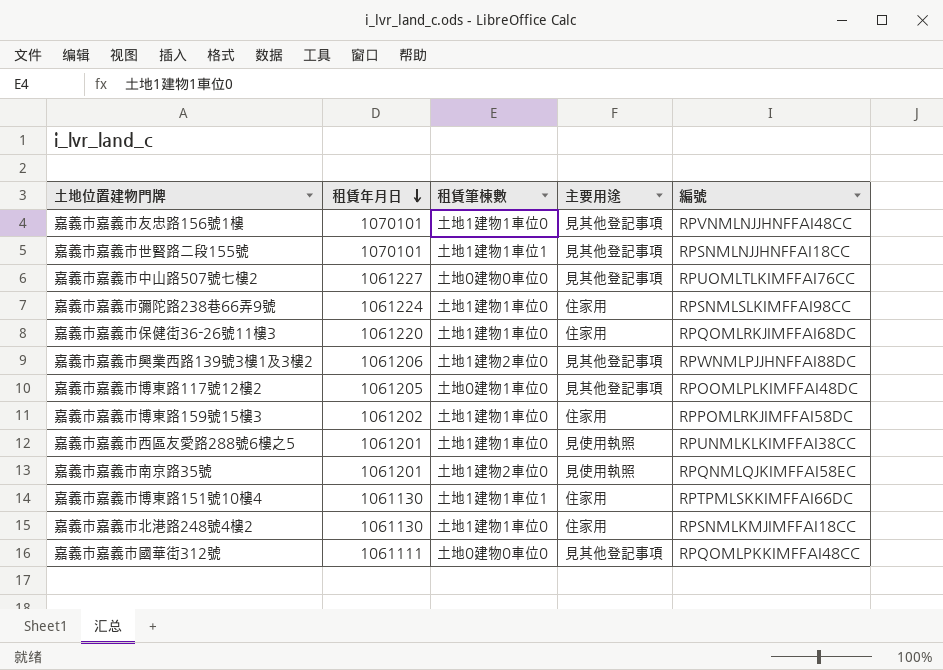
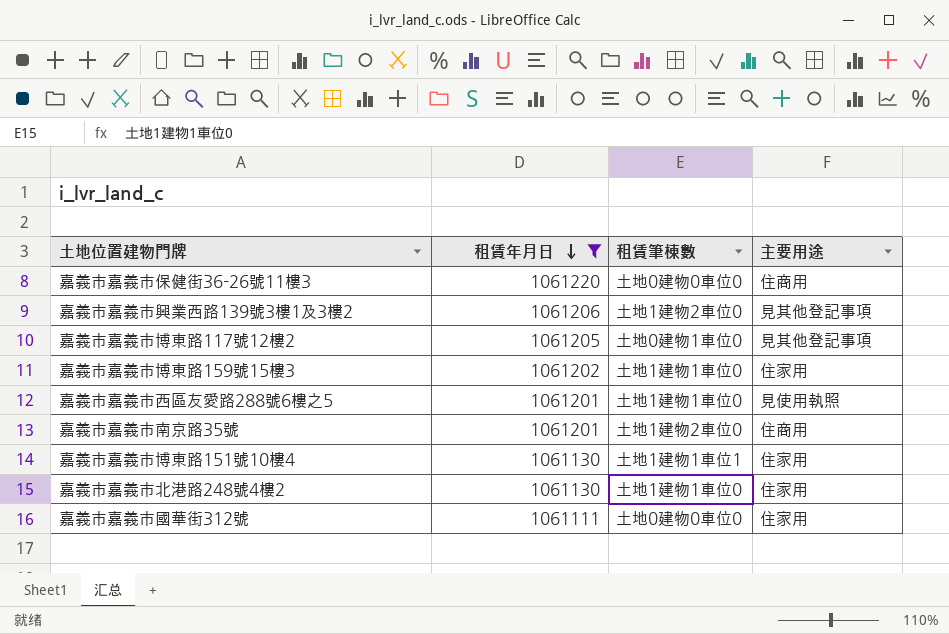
filter: none -> 租賃年月日 <= 1061220
column 編號 | position: 5 -> none
嘉義市嘉義市保健街36-26號11樓3 | 租賃筆棟數: 土地1建物1車位0 -> 土地0建物0車位0
嘉義市嘉義市保健街36-26號11樓3 | 主要用途: 住家用 -> 住商用
嘉義市嘉義市南京路35號 | 主要用途: 見使用執照 -> 住商用
嘉義市嘉義市國華街312號 | 主要用途: 見其他登記事項 -> 住家用

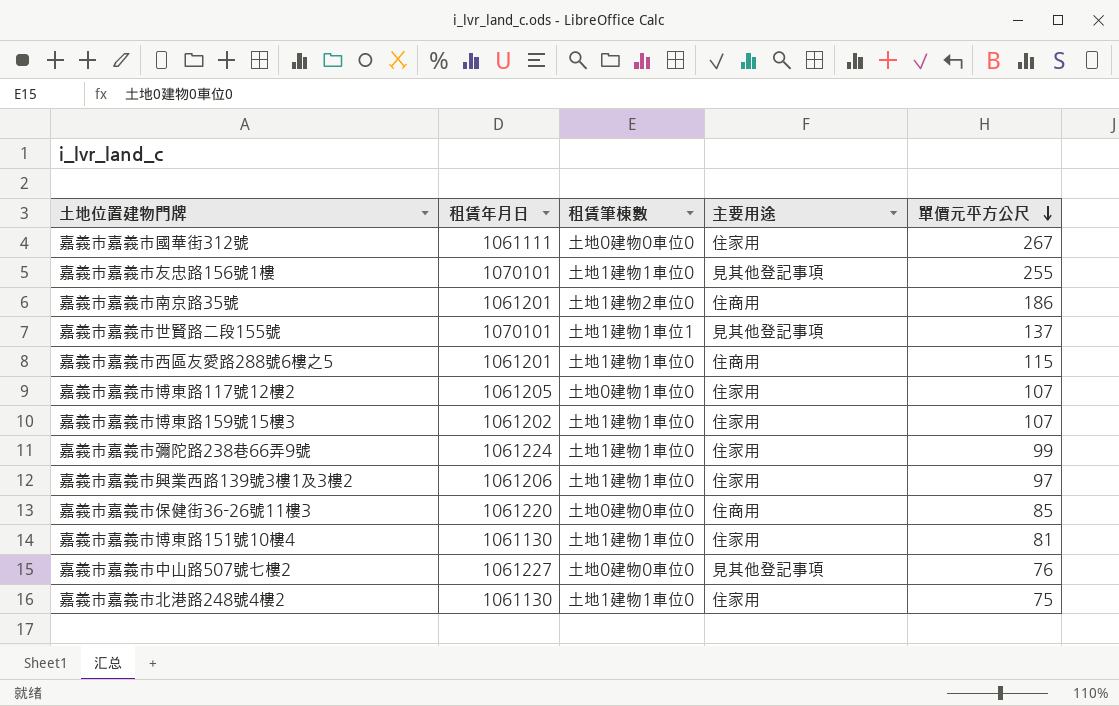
filter: 租賃年月日 <= 1061220 -> none
row order: 租賃年月日 descending -> 單價元平方公尺 descending
column 單價元平方公尺 | position: none -> 5
嘉義市嘉義市西區友愛路288號6樓之5 | 主要用途: 見使用執照 -> 住商用
嘉義市嘉義市博東路117號12樓2 | 主要用途: 見其他登記事項 -> 住家用
嘉義市嘉義市興業西路139號3樓1及3樓2 | 租賃筆棟數: 土地1建物2車位0 -> 土地1建物1車位0
嘉義市嘉義市興業西路139號3樓1及3樓2 | 主要用途: 見其他登記事項 -> 住家用
嘉義市嘉義市博東路151號10樓4 | 租賃筆棟數: 土地1建物1車位1 -> 土地1建物1車位0

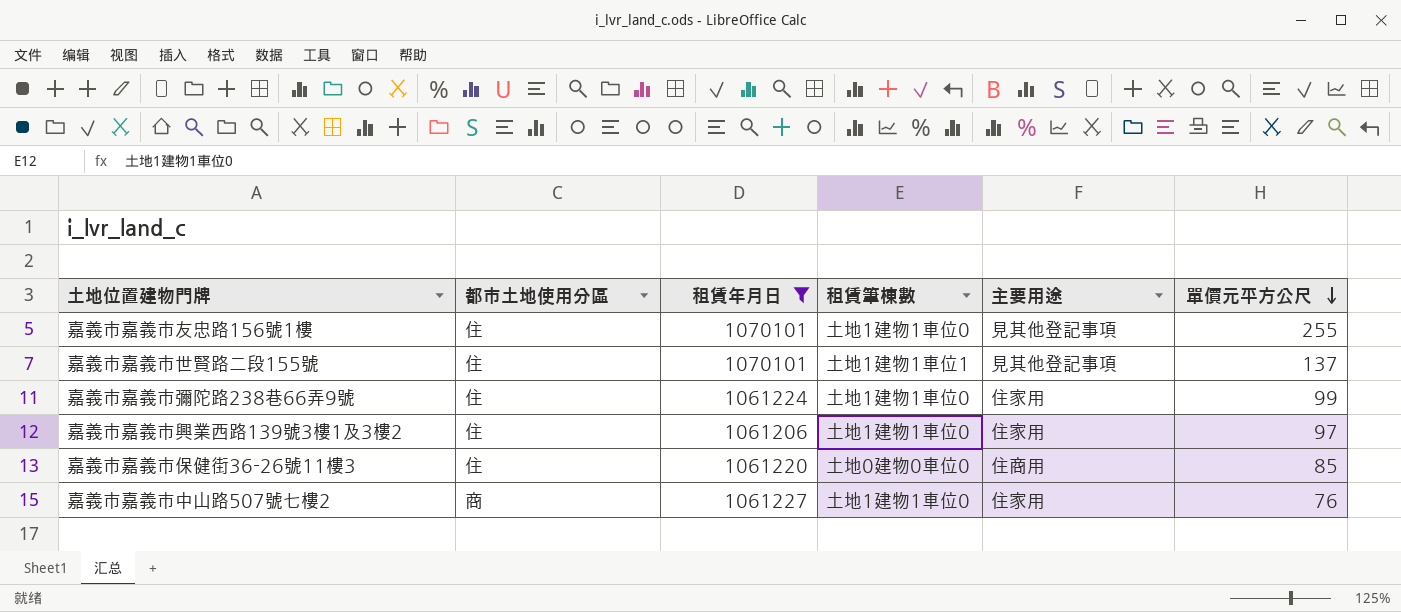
filter: none -> 租賃年月日 >= 1061206
column 都市土地使用分區 | position: none -> 2
嘉義市嘉義市中山路507號七樓2 | 租賃筆棟數: 土地0建物0車位0 -> 土地1建物1車位0
嘉義市嘉義市中山路507號七樓2 | 主要用途: 見其他登記事項 -> 住家用

